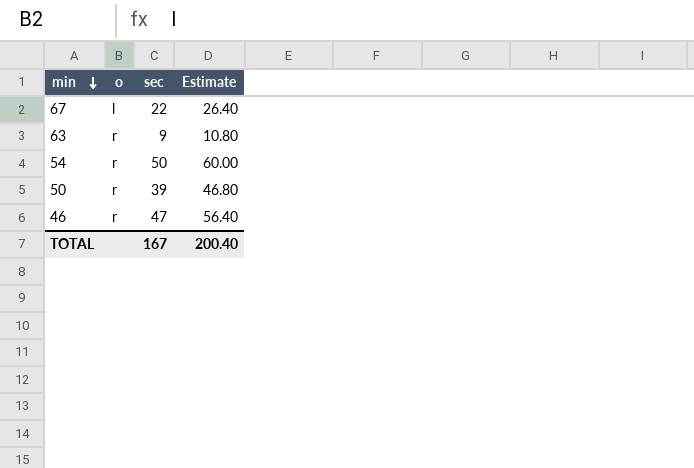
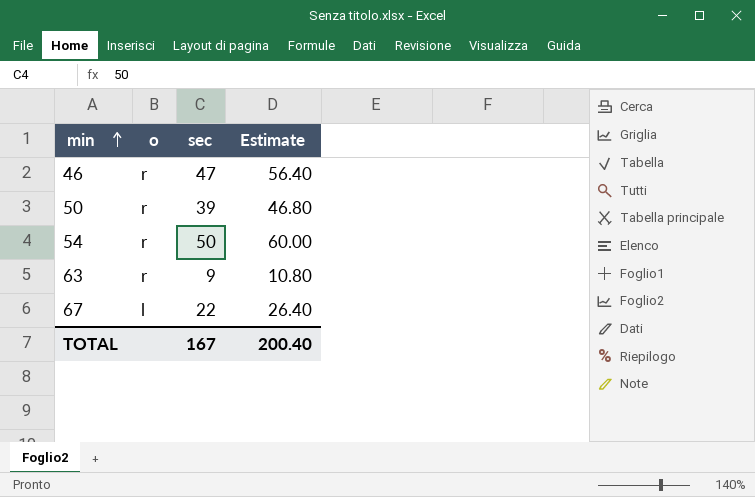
row order: min descending -> min ascending

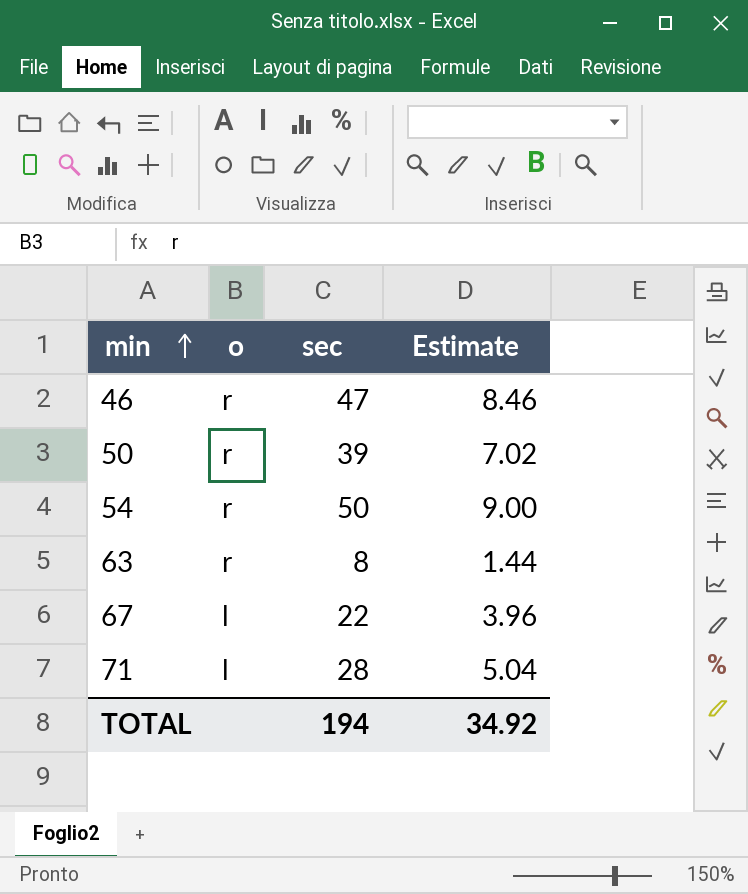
column Estimate | formula: [sec] * 1.2 -> [sec] * 0.18
63 | sec: 9 -> 8
row 71: none -> l | 28 | 5.04
TOTAL | sec: 167 -> 194
TOTAL | Estimate: 200.40 -> 34.92

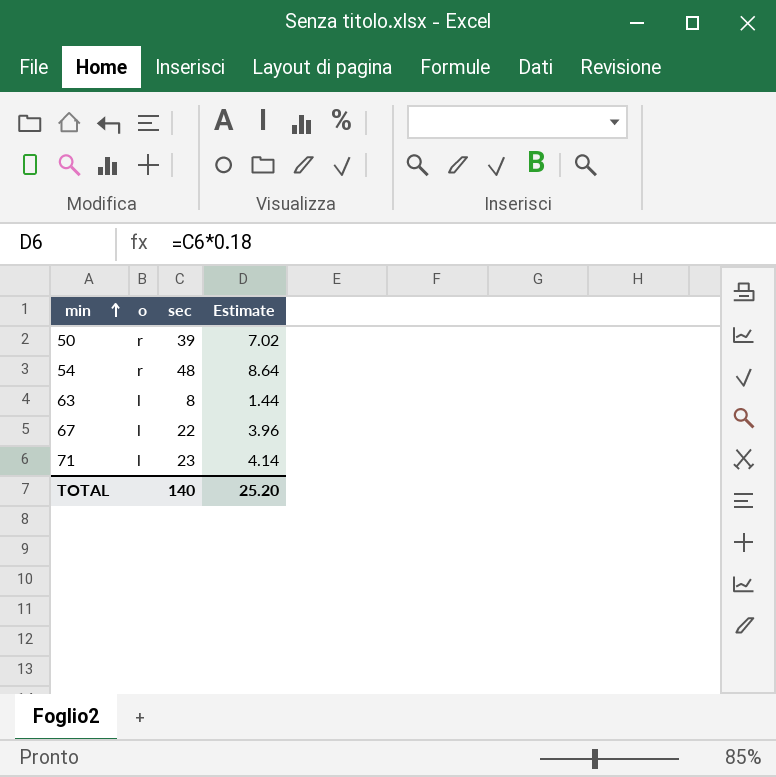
row 46: r | 47 | 8.46 -> none
54 | sec: 50 -> 48
54 | Estimate: 9.00 -> 8.64
63 | o: r -> l
71 | sec: 28 -> 23
71 | Estimate: 5.04 -> 4.14
TOTAL | sec: 194 -> 140
TOTAL | Estimate: 34.92 -> 25.20

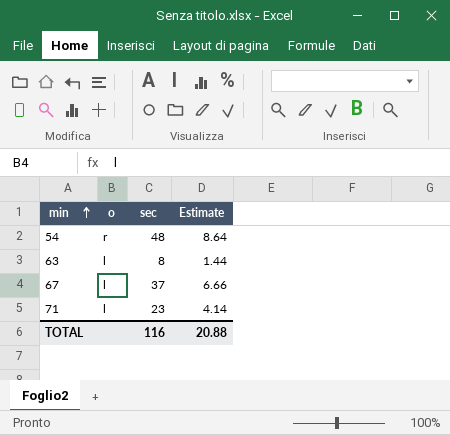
row 50: r | 39 | 7.02 -> none
67 | sec: 22 -> 37
67 | Estimate: 3.96 -> 6.66
TOTAL | sec: 140 -> 116
TOTAL | Estimate: 25.20 -> 20.88

